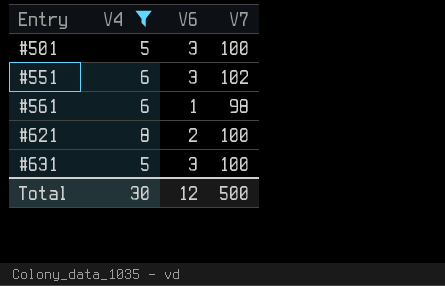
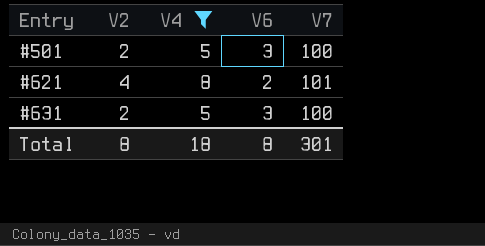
column V2 | position: none -> 2
row #551: 6 | 3 | 102 -> none
row #561: 6 | 1 | 98 -> none
#621 | V7: 100 -> 101
Total | V4: 30 -> 18
Total | V6: 12 -> 8
Total | V7: 500 -> 301

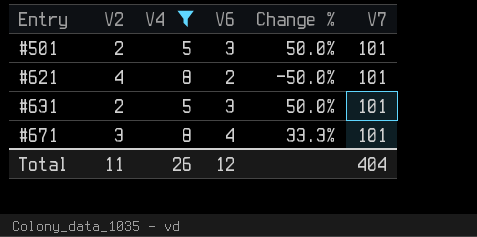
column Change % | formula: none -> ([V6] - [V2]) / [V2]
#501 | V7: 100 -> 101
#631 | V7: 100 -> 101
row #671: none -> 3 | 8 | 4 | 33.3% | 101
Total | V2: 8 -> 11
Total | V4: 18 -> 26
Total | V6: 8 -> 12
Total | V7: 301 -> 404

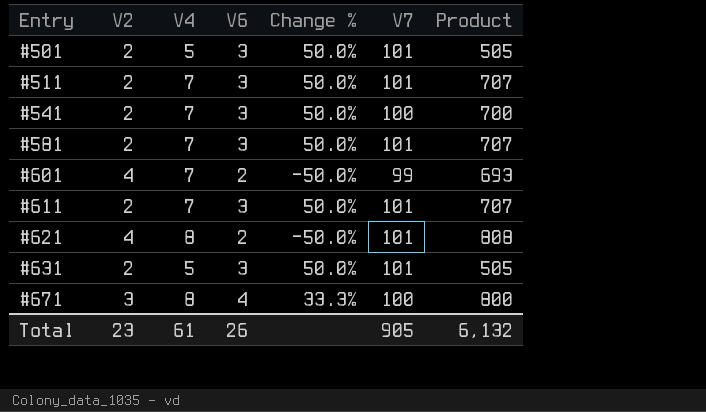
filter: V4 != 7 -> none
column Product | formula: none -> [V4] * [V7]
#671 | V7: 101 -> 100
Total | V2: 11 -> 23
Total | V4: 26 -> 61
Total | V6: 12 -> 26
Total | V7: 404 -> 905

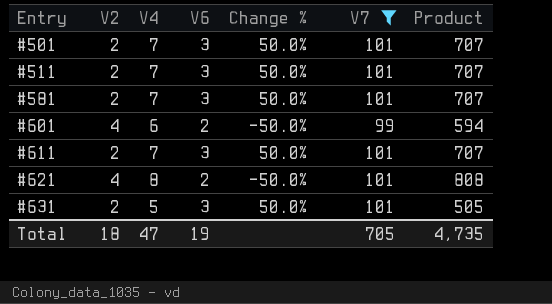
filter: none -> V7 != 100
#501 | V4: 5 -> 7
#501 | Product: 505 -> 707
#601 | V4: 7 -> 6
#601 | Product: 693 -> 594
Total | V2: 23 -> 18
Total | V4: 61 -> 47
Total | V6: 26 -> 19
Total | V7: 905 -> 705
Total | Product: 6,132 -> 4,735

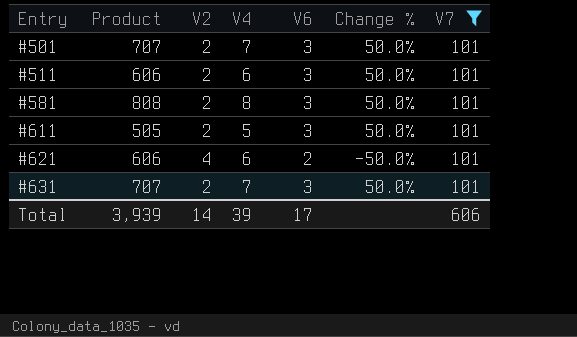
column Product | position: 7 -> 2
row #601: 4 | 6 | 2 | -50.0% | 99 | 594 -> none
#511 | Product: 707 -> 606
#511 | V4: 7 -> 6
#581 | Product: 707 -> 808
#581 | V4: 7 -> 8
#611 | Product: 707 -> 505
#611 | V4: 7 -> 5
#621 | Product: 808 -> 606
#621 | V4: 8 -> 6
#631 | Product: 505 -> 707
#631 | V4: 5 -> 7
Total | Product: 4,735 -> 3,939
Total | V2: 18 -> 14
Total | V4: 47 -> 39
Total | V6: 19 -> 17
Total | V7: 705 -> 606

